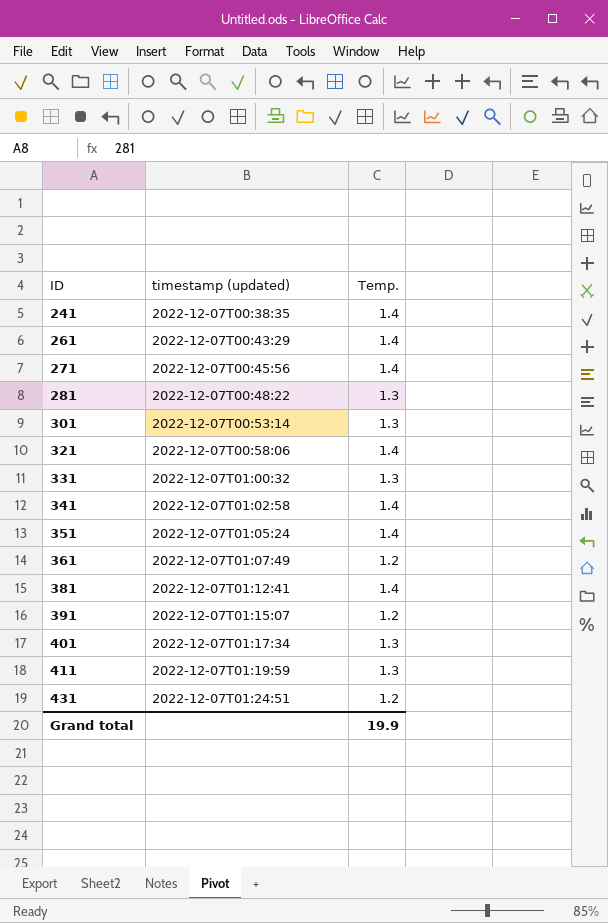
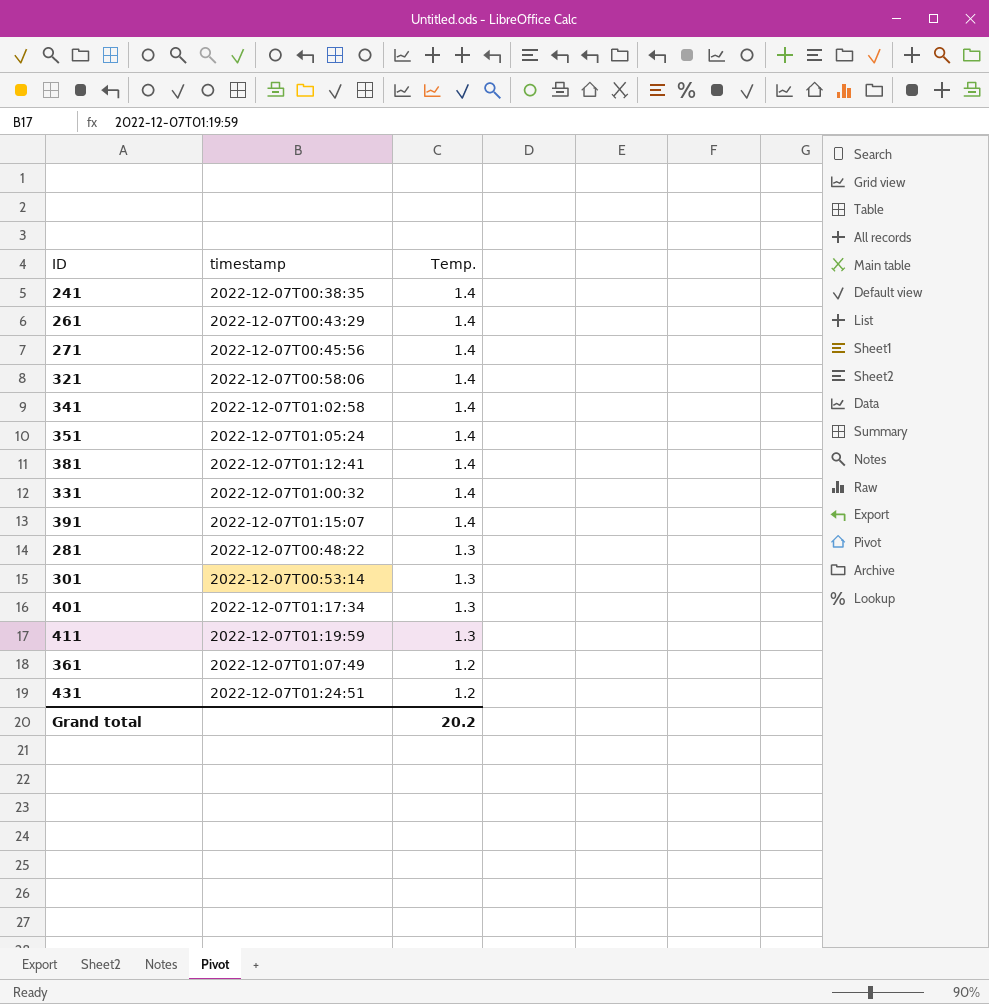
row order: ID ascending -> Temp. descending
column name: timestamp (updated) -> timestamp
331 | Temp.: 1.3 -> 1.4
391 | Temp.: 1.2 -> 1.4
Grand total | Temp.: 19.9 -> 20.2

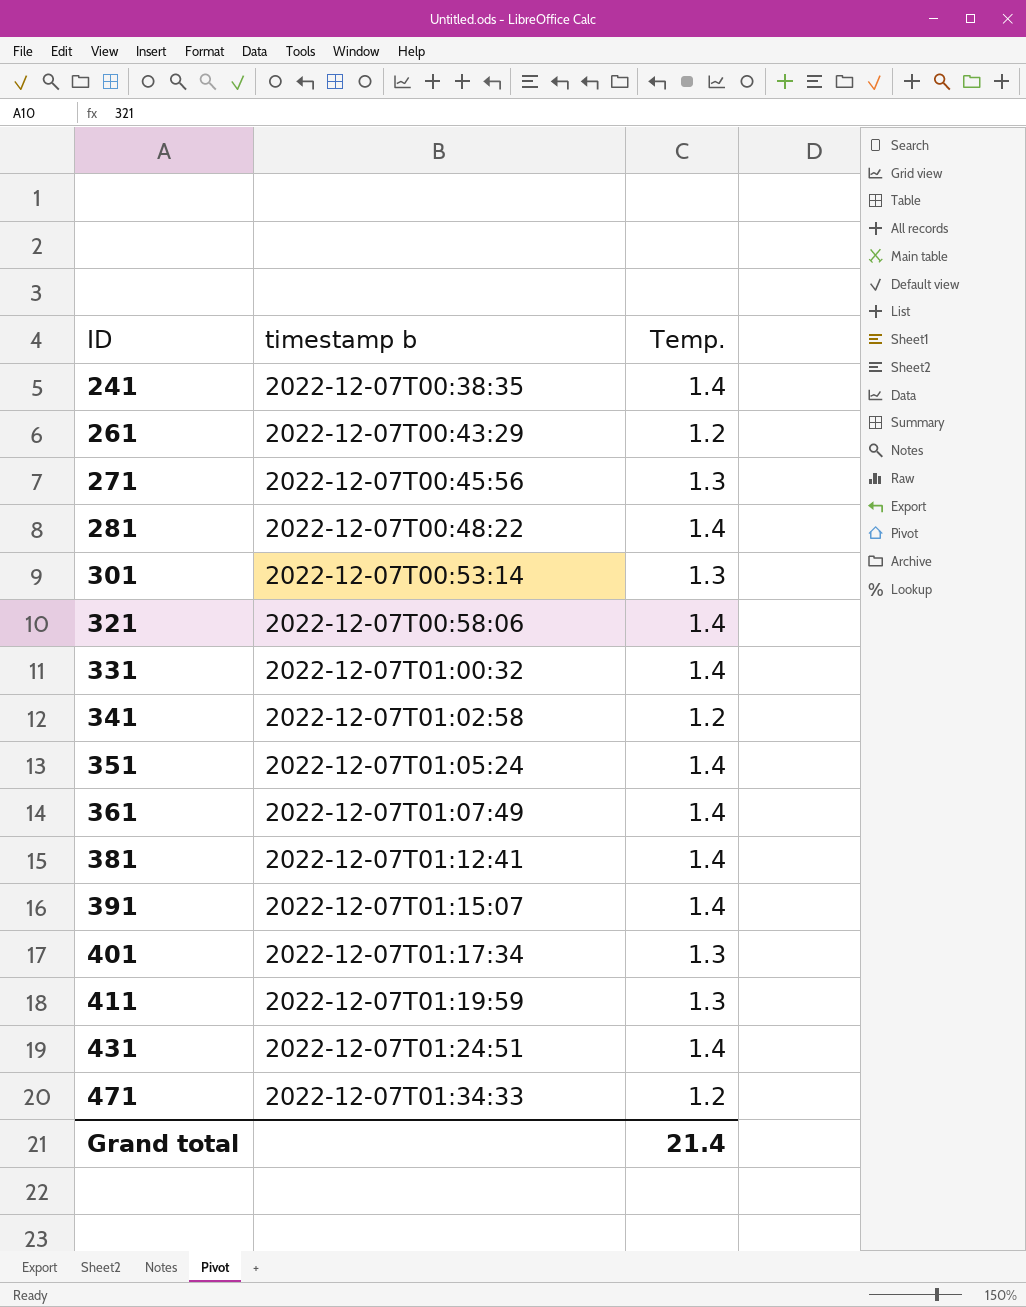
row order: Temp. descending -> ID ascending
column name: timestamp -> timestamp b
261 | Temp.: 1.4 -> 1.2
271 | Temp.: 1.4 -> 1.3
281 | Temp.: 1.3 -> 1.4
341 | Temp.: 1.4 -> 1.2
361 | Temp.: 1.2 -> 1.4
431 | Temp.: 1.2 -> 1.4
row 471: none -> 2022-12-07T01:34:33 | 1.2
Grand total | Temp.: 20.2 -> 21.4

